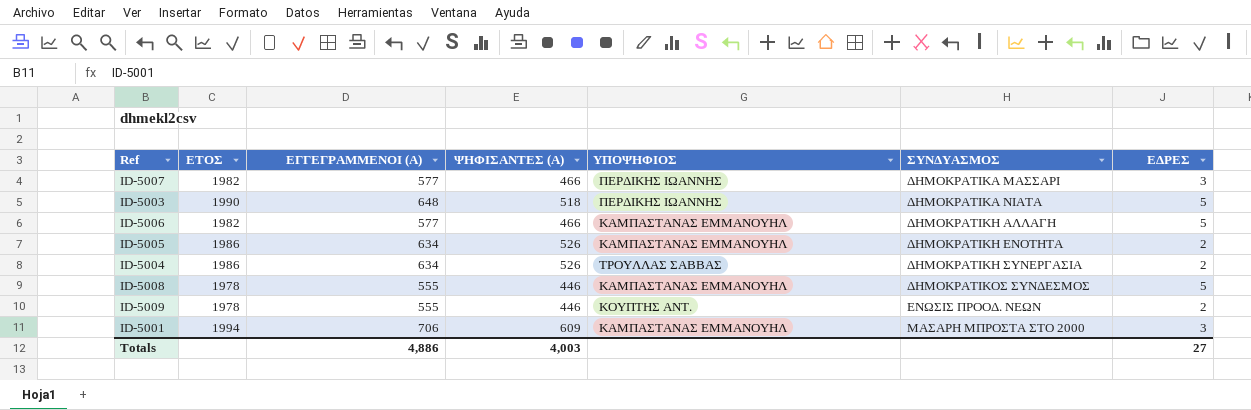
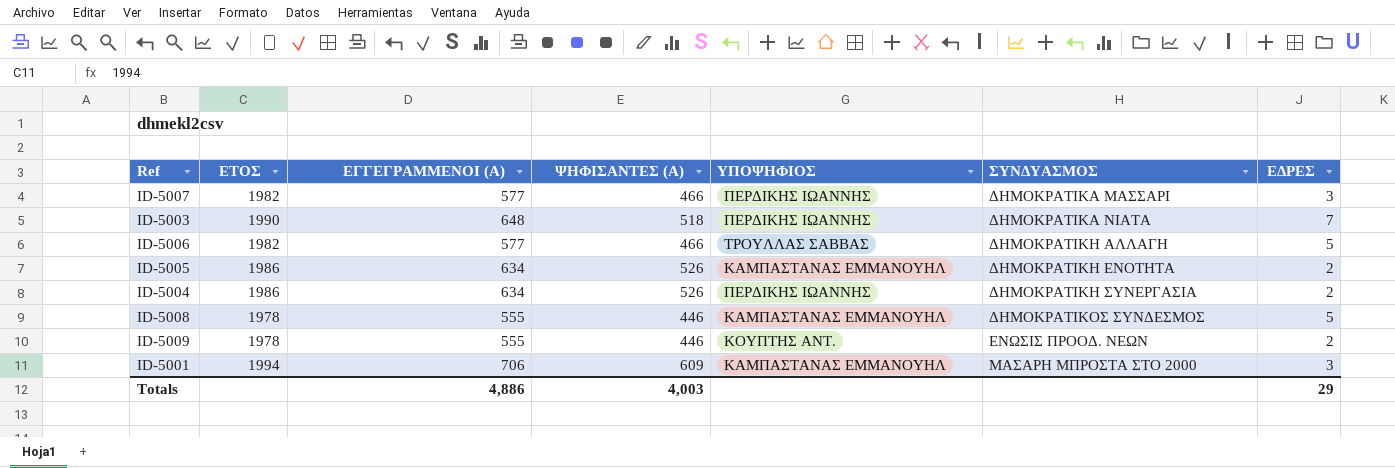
ID-5003 | ΕΔΡΕΣ: 5 -> 7
ID-5006 | ΥΠΟΨΗΦΙΟΣ: ΚΑΜΠΑΣΤΑΝΑΣ ΕΜΜΑΝΟΥΗΛ -> ΤΡΟΥΛΛΑΣ ΣΑΒΒΑΣ
ID-5004 | ΥΠΟΨΗΦΙΟΣ: ΤΡΟΥΛΛΑΣ ΣΑΒΒΑΣ -> ΠΕΡΔΙΚΗΣ ΙΩΑΝΝΗΣ
Totals | ΕΔΡΕΣ: 27 -> 29

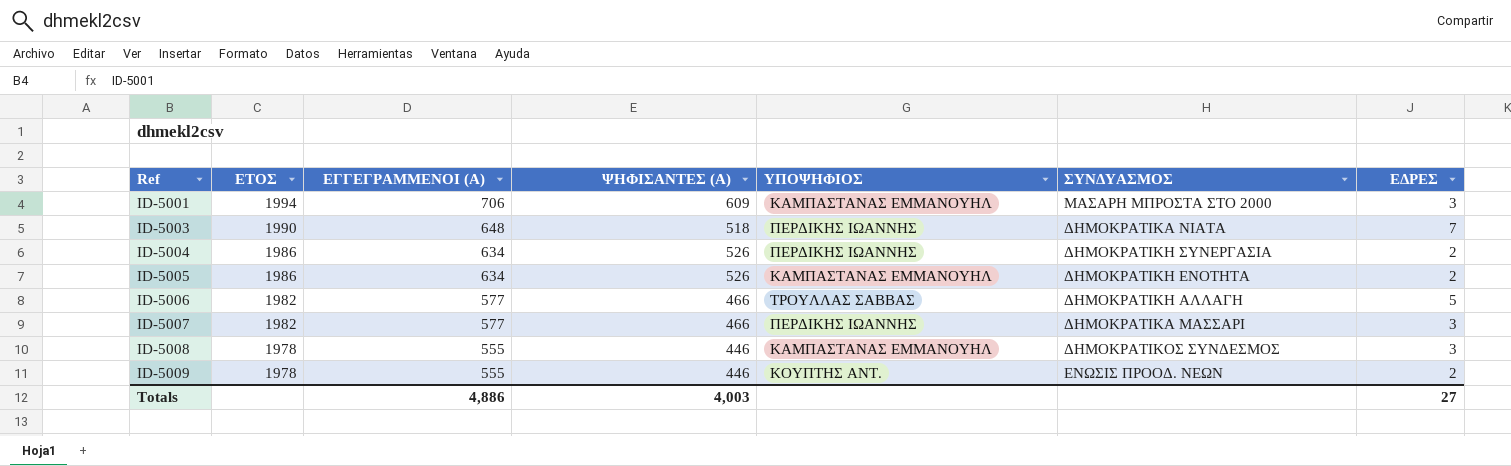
row order: ΣΥΝΔΥΑΣΜΟΣ ascending -> Ref ascending
ID-5008 | ΕΔΡΕΣ: 5 -> 3
Totals | ΕΔΡΕΣ: 29 -> 27

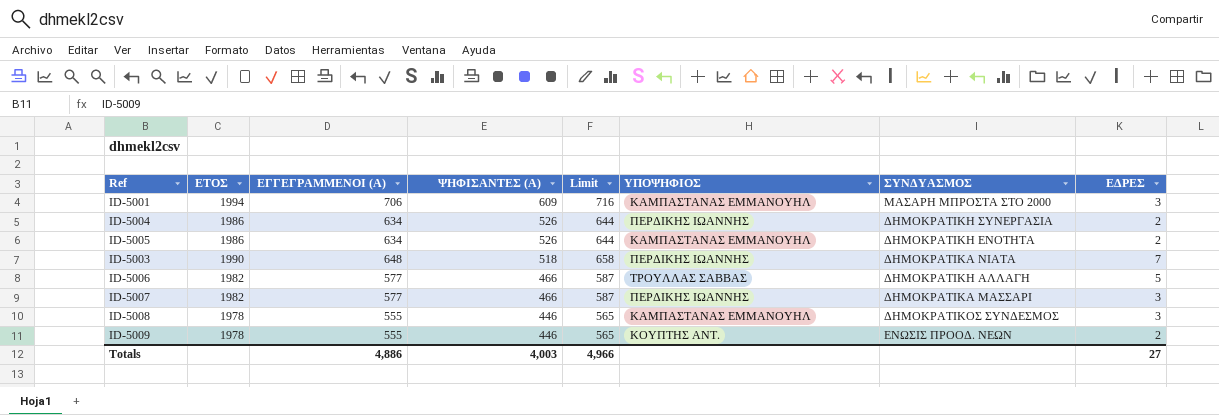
row order: Ref ascending -> ΨΗΦΙΣΑΝΤΕΣ (Α) descending
column Limit | formula: none -> [ΕΓΓΕΓΡΑΜΜΕΝΟΙ (Α)] + 10

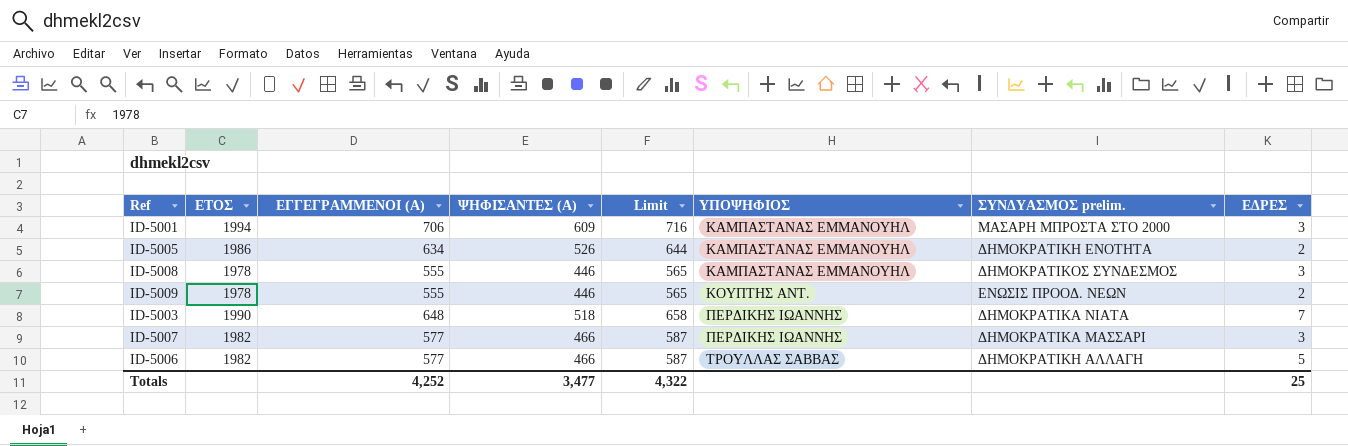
row order: ΨΗΦΙΣΑΝΤΕΣ (Α) descending -> ΥΠΟΨΗΦΙΟΣ ascending
column name: ΣΥΝΔΥΑΣΜΟΣ -> ΣΥΝΔΥΑΣΜΟΣ prelim.
row ID-5004: 1986 | 634 | 526 | 644 | ΠΕΡΔΙΚΗΣ ΙΩΑΝΝΗΣ | ΔΗΜΟΚΡΑΤΙΚΗ ΣΥΝΕΡΓΑΣΙΑ | 2 -> none
Totals | ΕΓΓΕΓΡΑΜΜΕΝΟΙ (Α): 4,886 -> 4,252
Totals | ΨΗΦΙΣΑΝΤΕΣ (Α): 4,003 -> 3,477
Totals | Limit: 4,966 -> 4,322
Totals | ΕΔΡΕΣ: 27 -> 25

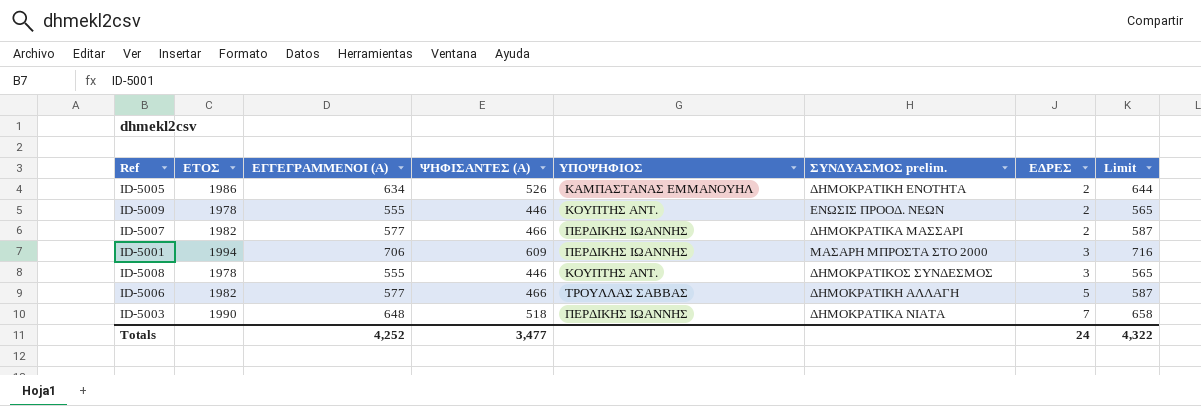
row order: ΥΠΟΨΗΦΙΟΣ ascending -> ΕΔΡΕΣ ascending
column Limit | position: 5 -> 8
ID-5007 | ΕΔΡΕΣ: 3 -> 2
ID-5001 | ΥΠΟΨΗΦΙΟΣ: ΚΑΜΠΑΣΤΑΝΑΣ ΕΜΜΑΝΟΥΗΛ -> ΠΕΡΔΙΚΗΣ ΙΩΑΝΝΗΣ
ID-5008 | ΥΠΟΨΗΦΙΟΣ: ΚΑΜΠΑΣΤΑΝΑΣ ΕΜΜΑΝΟΥΗΛ -> ΚΟΥΠΤΗΣ ΑΝΤ.
Totals | ΕΔΡΕΣ: 25 -> 24

